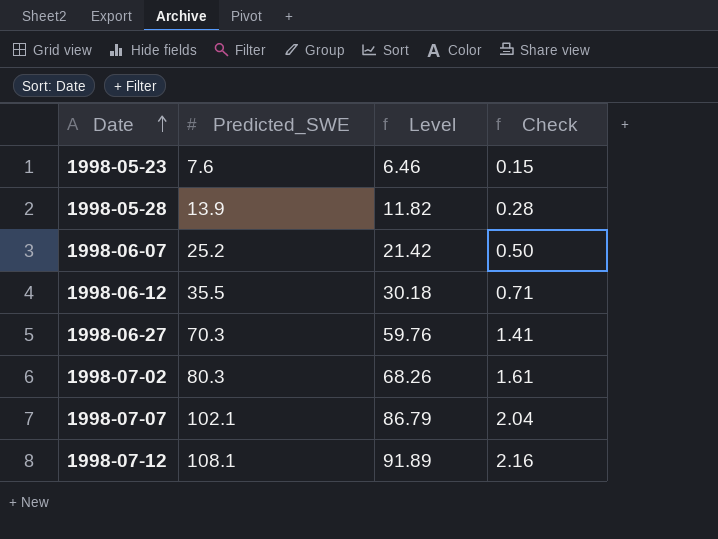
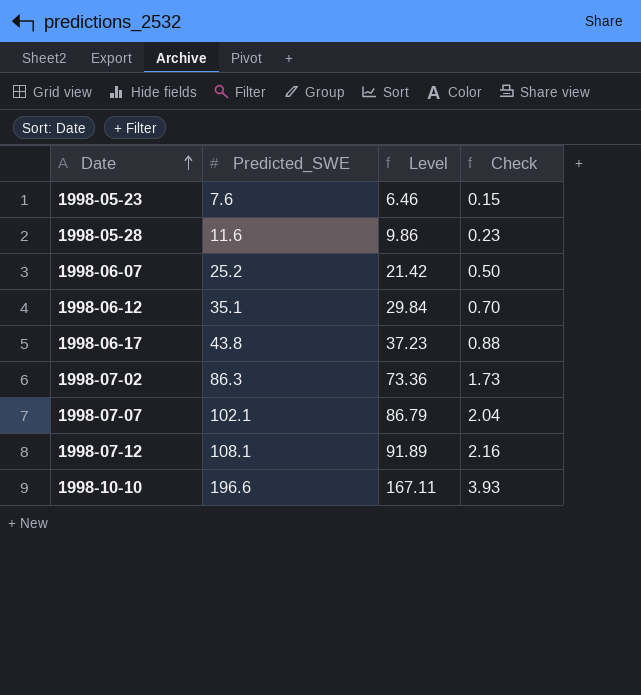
row 1998-06-27: 70.3 | 59.76 | 1.41 -> none
1998-05-28 | Predicted_SWE: 13.9 -> 11.6
1998-05-28 | Level: 11.82 -> 9.86
1998-05-28 | Check: 0.28 -> 0.23
1998-06-12 | Predicted_SWE: 35.5 -> 35.1
1998-06-12 | Level: 30.18 -> 29.84
1998-06-12 | Check: 0.71 -> 0.70
row 1998-06-17: none -> 43.8 | 37.23 | 0.88
1998-07-02 | Predicted_SWE: 80.3 -> 86.3
1998-07-02 | Level: 68.26 -> 73.36
1998-07-02 | Check: 1.61 -> 1.73
row 1998-10-10: none -> 196.6 | 167.11 | 3.93

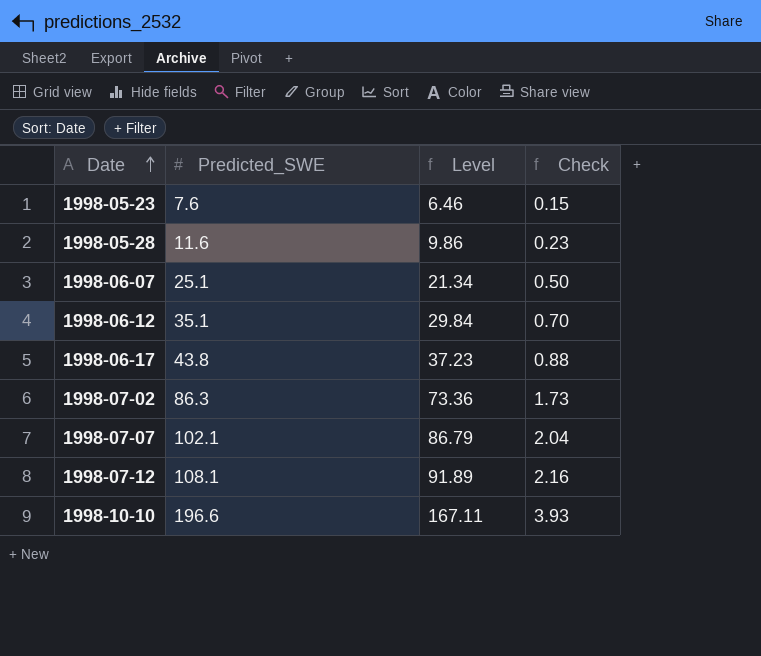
1998-06-07 | Predicted_SWE: 25.2 -> 25.1
1998-06-07 | Level: 21.42 -> 21.34

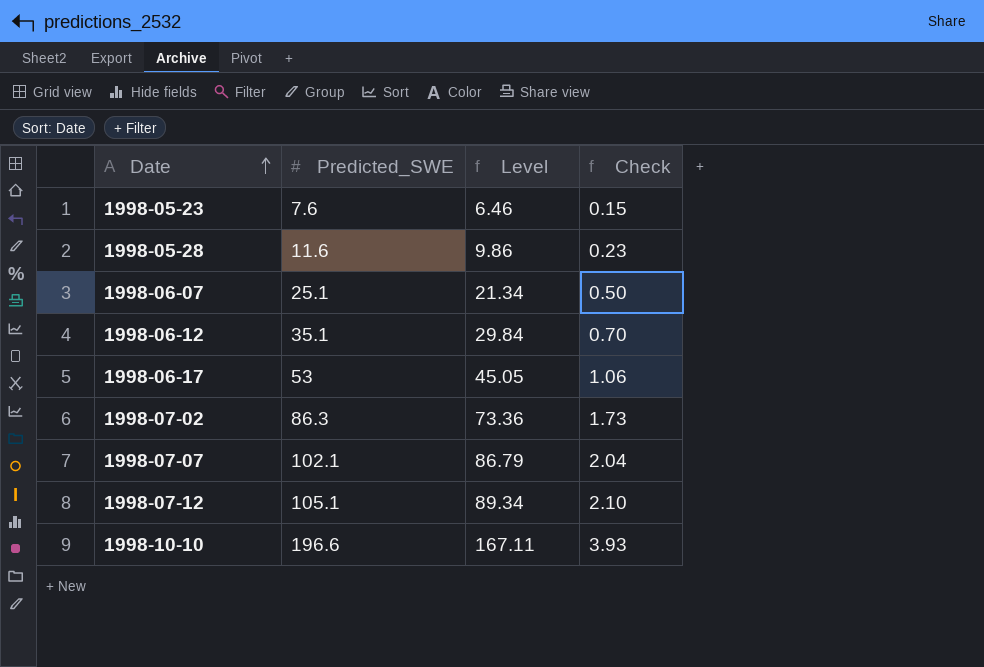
1998-06-17 | Predicted_SWE: 43.8 -> 53
1998-06-17 | Level: 37.23 -> 45.05
1998-06-17 | Check: 0.88 -> 1.06
1998-07-12 | Predicted_SWE: 108.1 -> 105.1
1998-07-12 | Level: 91.89 -> 89.34
1998-07-12 | Check: 2.16 -> 2.10

